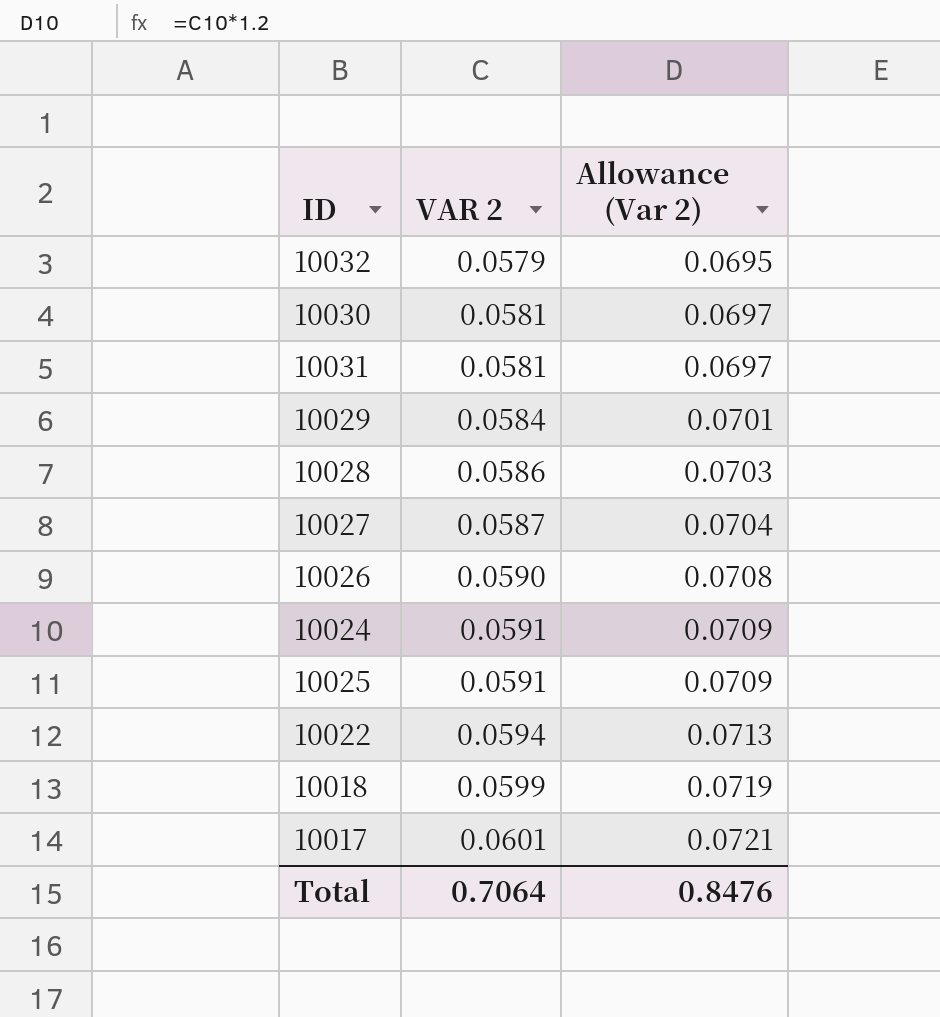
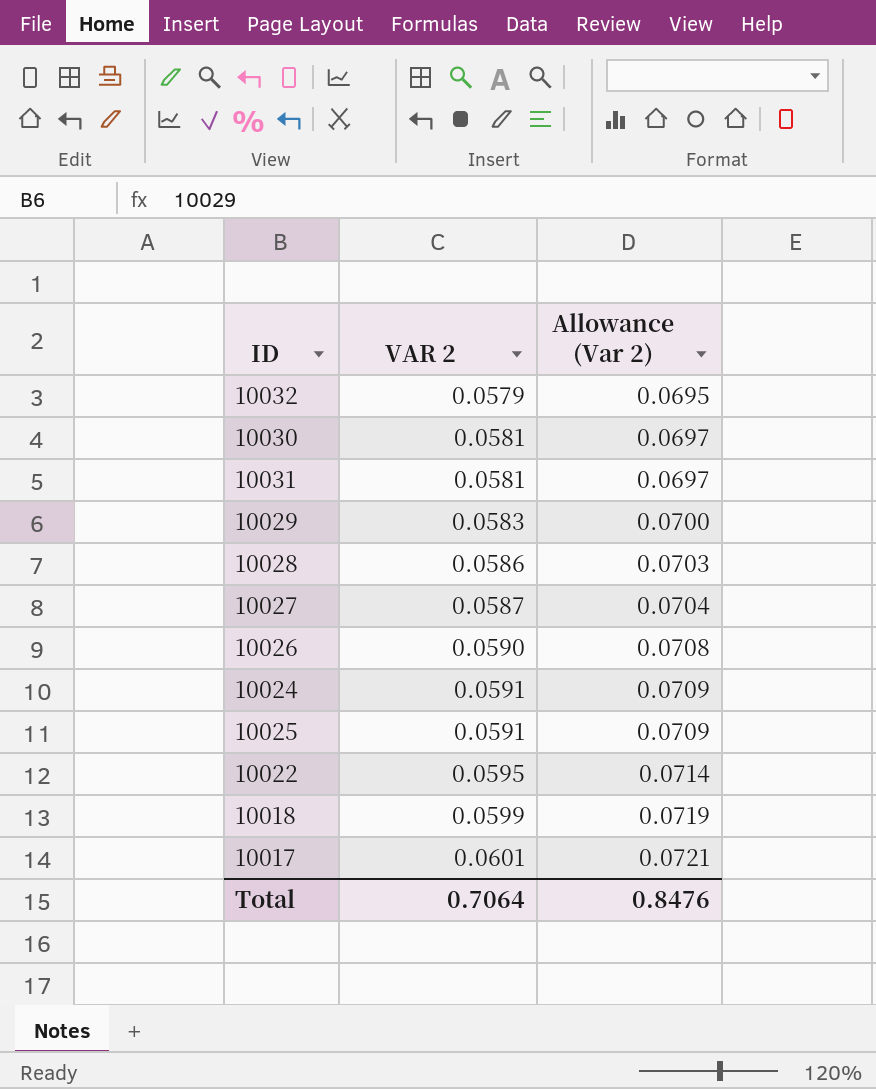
10029 | VAR 2: 0.0584 -> 0.0583
10029 | Allowance (Var 2): 0.0701 -> 0.0700
10022 | VAR 2: 0.0594 -> 0.0595
10022 | Allowance (Var 2): 0.0713 -> 0.0714

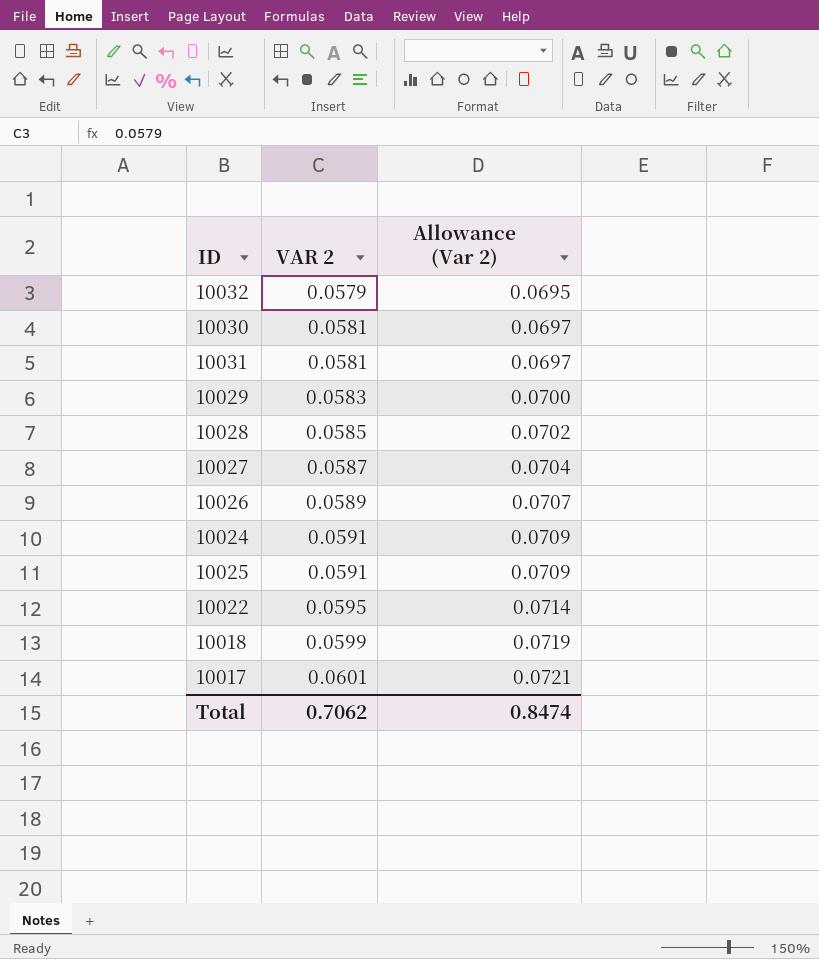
10028 | VAR 2: 0.0586 -> 0.0585
10028 | Allowance (Var 2): 0.0703 -> 0.0702
10026 | VAR 2: 0.0590 -> 0.0589
10026 | Allowance (Var 2): 0.0708 -> 0.0707
Total | VAR 2: 0.7064 -> 0.7062
Total | Allowance (Var 2): 0.8476 -> 0.8474

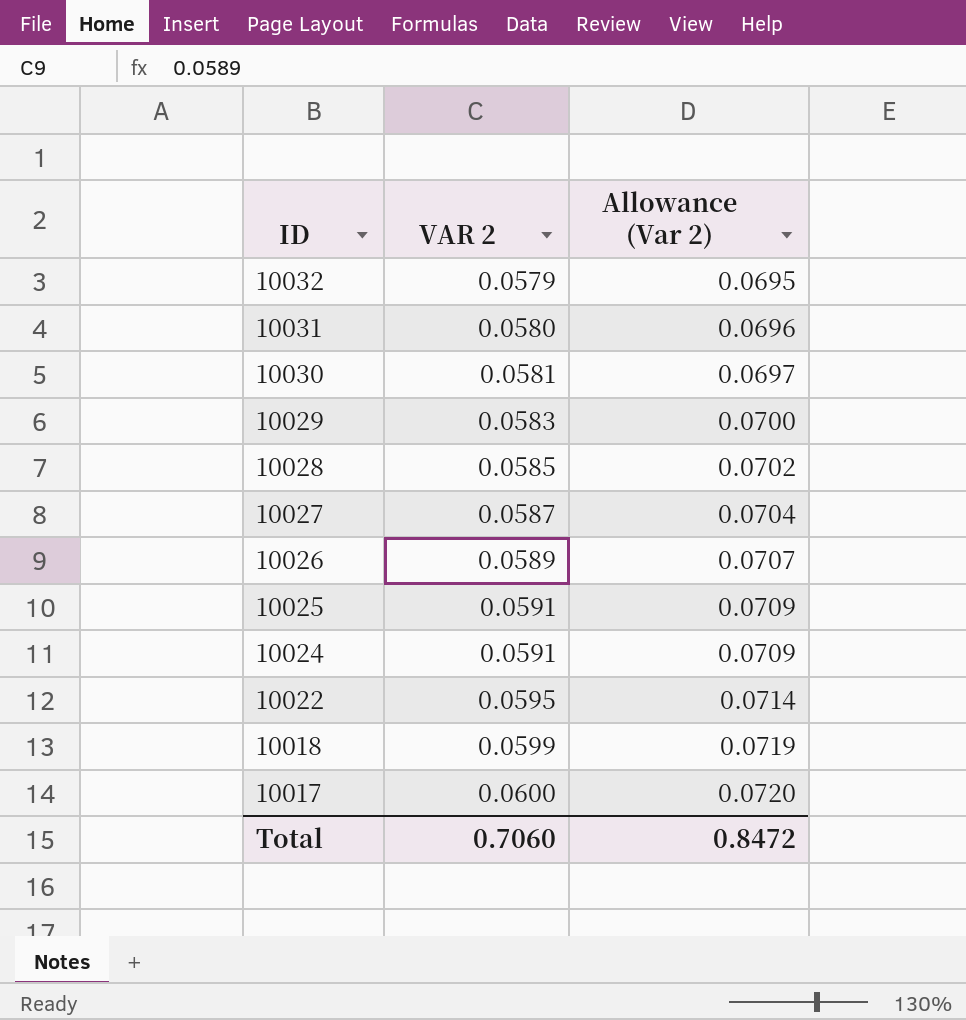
row order: VAR 2 ascending -> ID descending
10031 | VAR 2: 0.0581 -> 0.0580
10031 | Allowance (Var 2): 0.0697 -> 0.0696
10017 | VAR 2: 0.0601 -> 0.0600
10017 | Allowance (Var 2): 0.0721 -> 0.0720
Total | VAR 2: 0.7062 -> 0.7060
Total | Allowance (Var 2): 0.8474 -> 0.8472

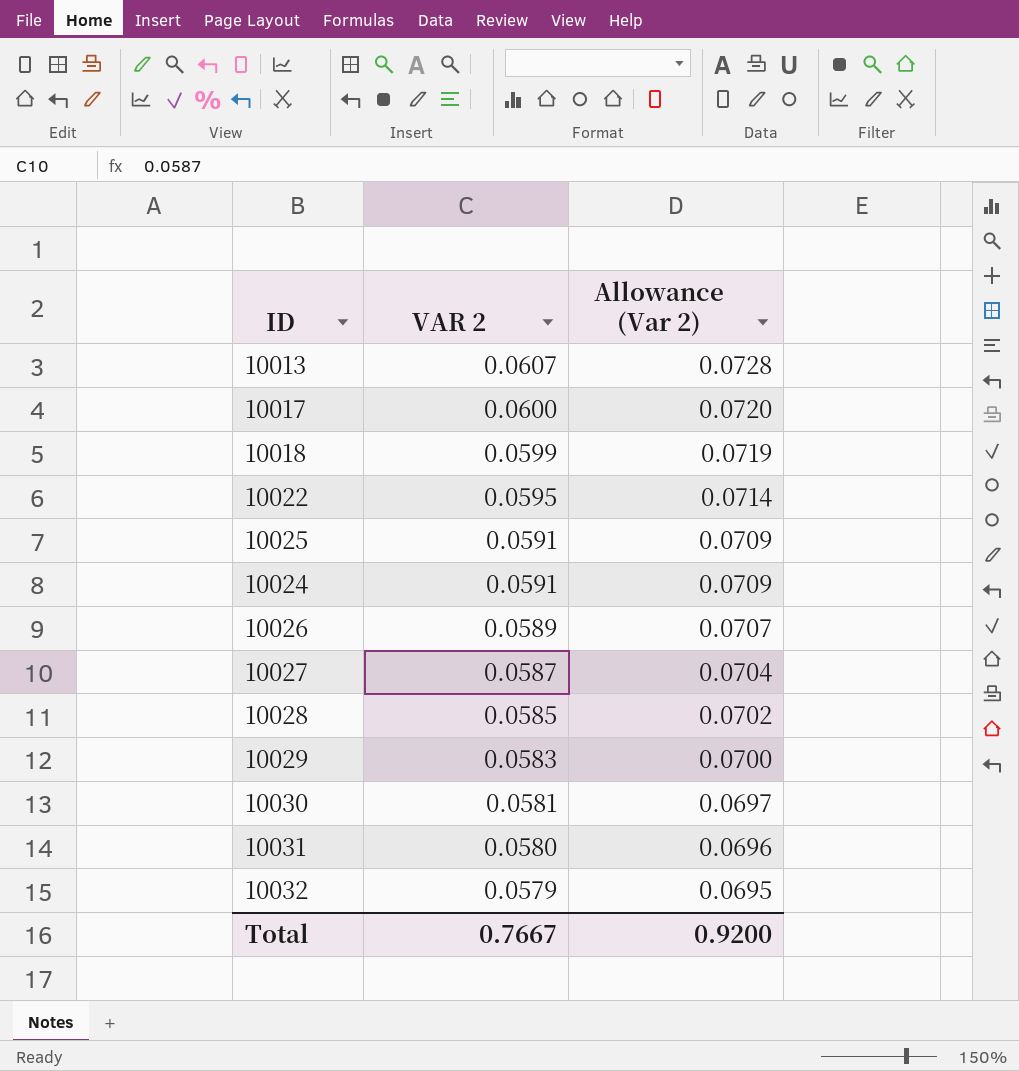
row order: ID descending -> VAR 2 descending
row 10013: none -> 0.0607 | 0.0728
Total | VAR 2: 0.7060 -> 0.7667
Total | Allowance (Var 2): 0.8472 -> 0.9200

